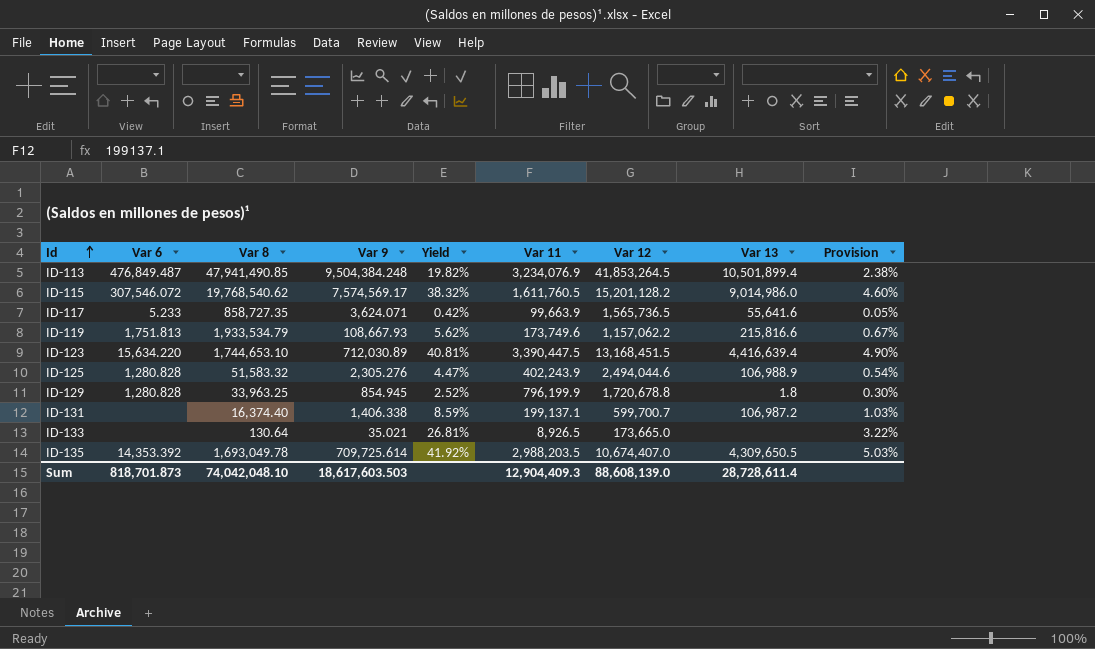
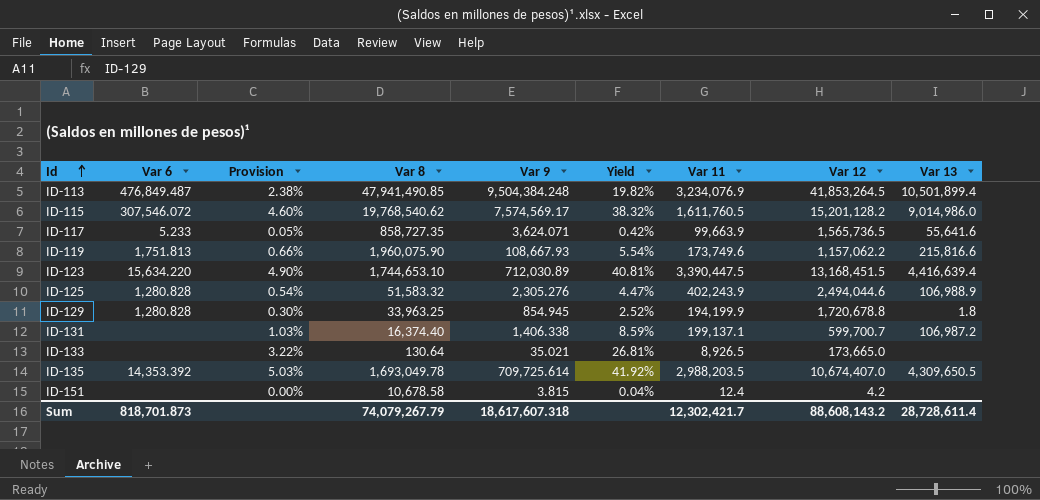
column Provision | position: 9 -> 3
ID-119 | Provision: 0.67% -> 0.66%
ID-119 | Var 8: 1,933,534.79 -> 1,960,075.90
ID-119 | Yield: 5.62% -> 5.54%
ID-129 | Var 11: 796,199.9 -> 194,199.9
row ID-151: none -> none | 0.00% | 10,678.58 | 3.815 | 0.04% | 12.4 | 4.2 | none
Sum | Var 8: 74,042,048.10 -> 74,079,267.79
Sum | Var 9: 18,617,603.503 -> 18,617,607.318
Sum | Var 11: 12,904,409.3 -> 12,302,421.7
Sum | Var 12: 88,608,139.0 -> 88,608,143.2

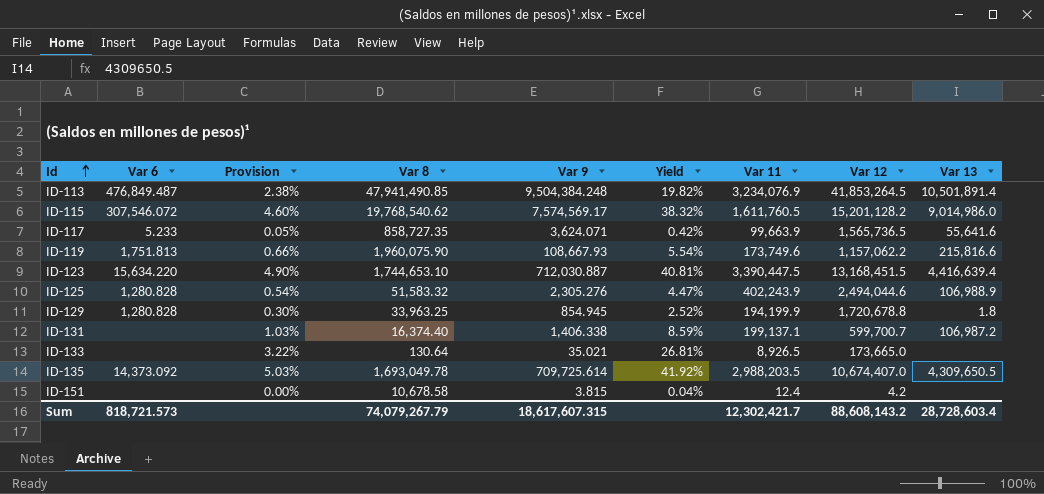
ID-113 | Var 13: 10,501,899.4 -> 10,501,891.4
ID-123 | Var 9: 712,030.89 -> 712,030.887
ID-135 | Var 6: 14,353.392 -> 14,373.092
Sum | Var 6: 818,701.873 -> 818,721.573
Sum | Var 9: 18,617,607.318 -> 18,617,607.315
Sum | Var 13: 28,728,611.4 -> 28,728,603.4

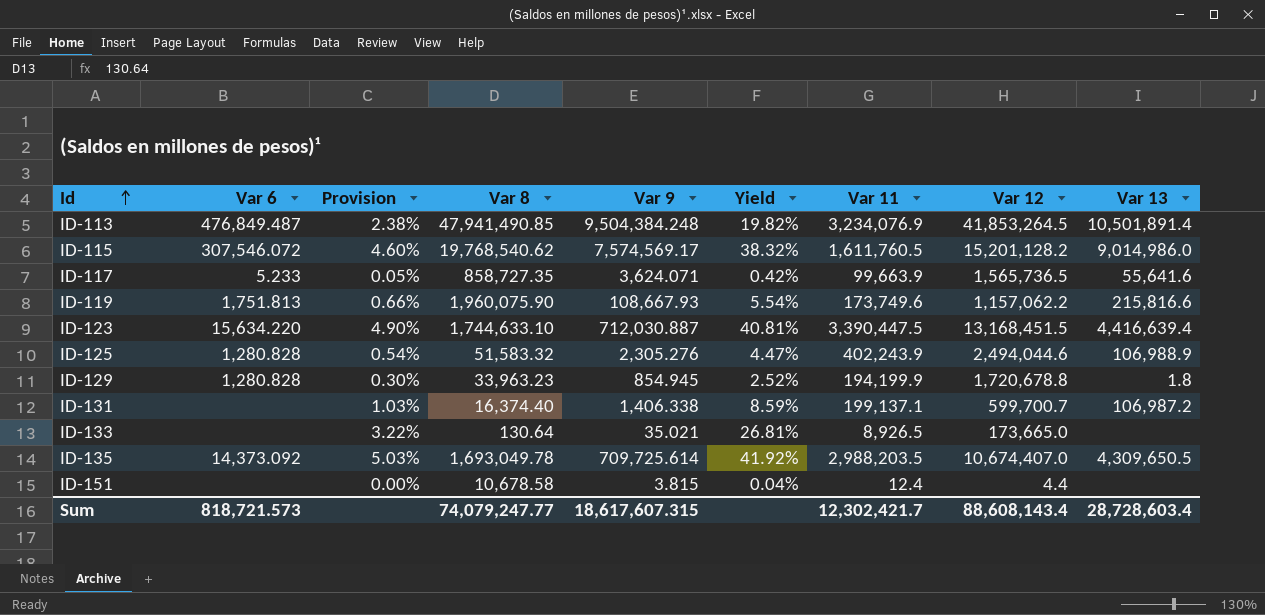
ID-123 | Var 8: 1,744,653.10 -> 1,744,633.10
ID-129 | Var 8: 33,963.25 -> 33,963.23
ID-151 | Var 12: 4.2 -> 4.4
Sum | Var 8: 74,079,267.79 -> 74,079,247.77
Sum | Var 12: 88,608,143.2 -> 88,608,143.4

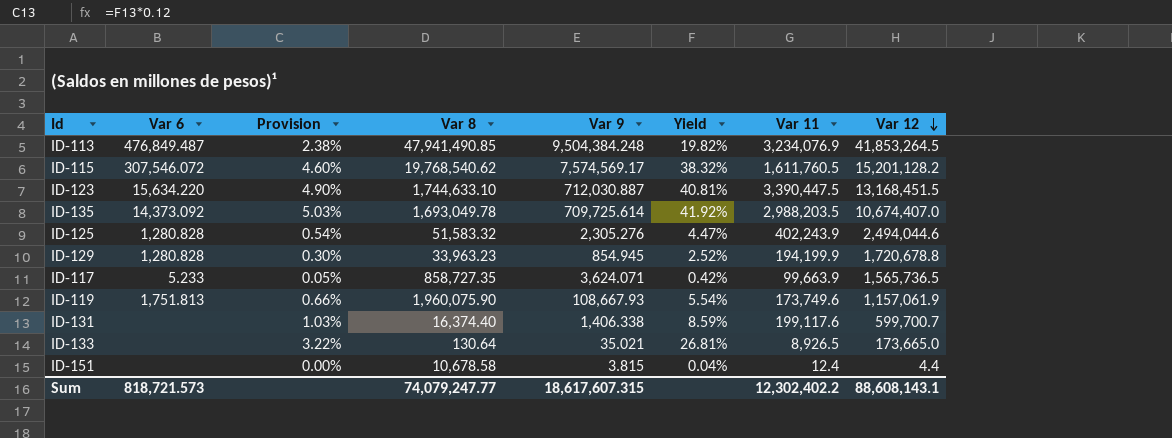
row order: Id ascending -> Var 12 descending
column Var 13 | position: 9 -> none
ID-119 | Var 12: 1,157,062.2 -> 1,157,061.9
ID-131 | Var 11: 199,137.1 -> 199,117.6
Sum | Var 11: 12,302,421.7 -> 12,302,402.2
Sum | Var 12: 88,608,143.4 -> 88,608,143.1

